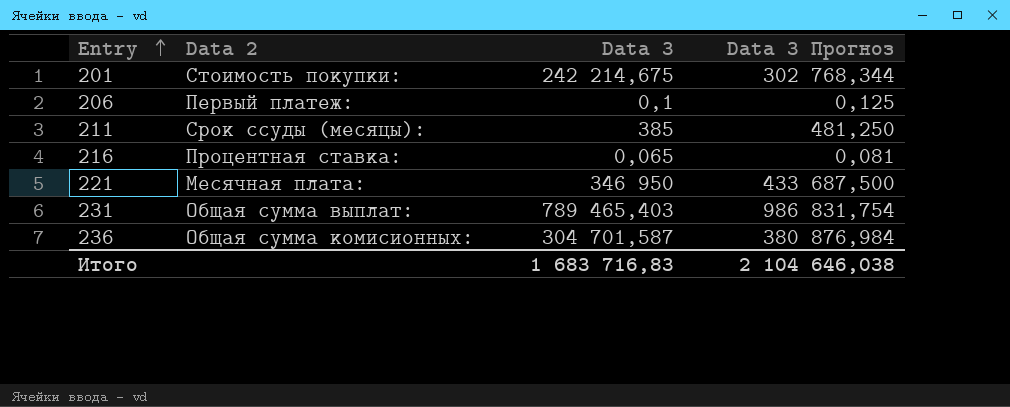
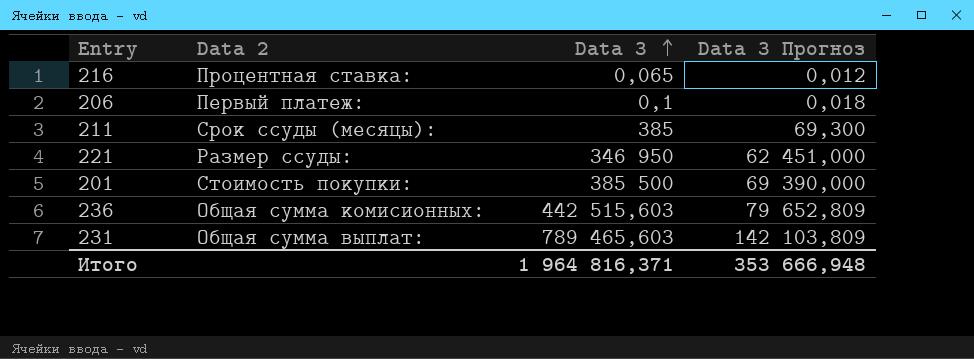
row order: Entry ascending -> Data 3 ascending
column Data 3 Прогноз | formula: [Data 3] * 1,25 -> [Data 3] * 0,18
221 | Data 2: Месячная плата: -> Размер ссуды:
201 | Data 3: 242 214,675 -> 385 500
236 | Data 3: 304 701,587 -> 442 515,603
231 | Data 3: 789 465,403 -> 789 465,603
Итого | Data 3: 1 683 716,83 -> 1 964 816,371
Итого | Data 3 Прогноз: 2 104 646,038 -> 353 666,948

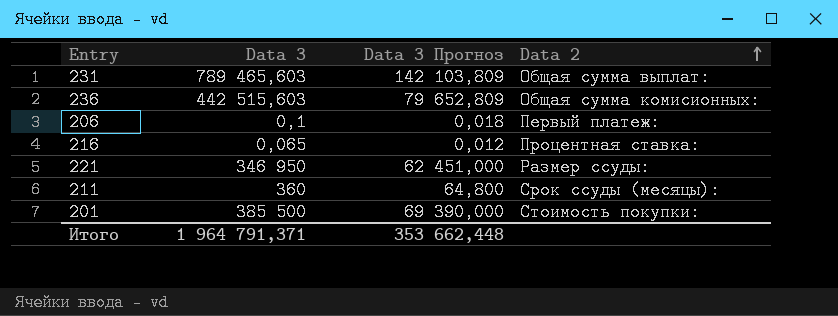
row order: Data 3 ascending -> Data 2 ascending
column Data 2 | position: 2 -> 4
211 | Data 3: 385 -> 360
211 | Data 3 Прогноз: 69,300 -> 64,800
Итого | Data 3: 1 964 816,371 -> 1 964 791,371
Итого | Data 3 Прогноз: 353 666,948 -> 353 662,448

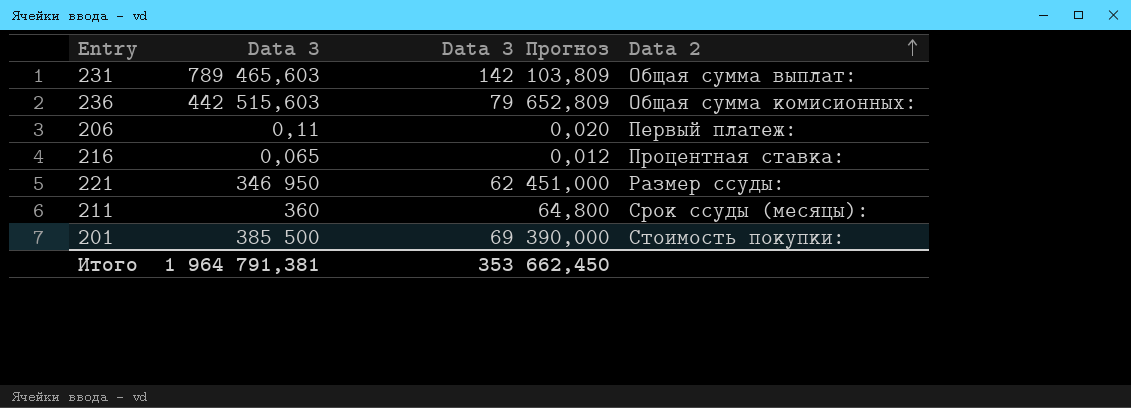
206 | Data 3: 0,1 -> 0,11
206 | Data 3 Прогноз: 0,018 -> 0,020
Итого | Data 3: 1 964 791,371 -> 1 964 791,381
Итого | Data 3 Прогноз: 353 662,448 -> 353 662,450

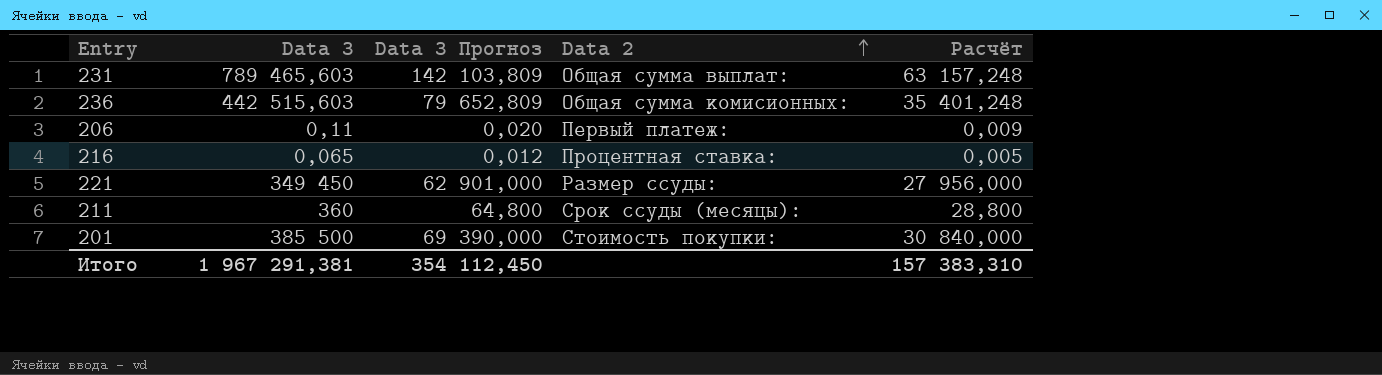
column Расчёт | formula: none -> [Data 3] * 0,08
221 | Data 3: 346 950 -> 349 450
221 | Data 3 Прогноз: 62 451,000 -> 62 901,000
Итого | Data 3: 1 964 791,381 -> 1 967 291,381
Итого | Data 3 Прогноз: 353 662,450 -> 354 112,450

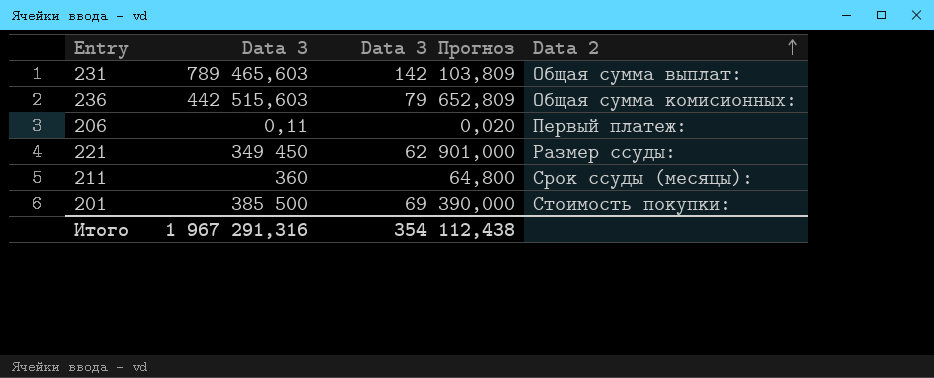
column Расчёт | formula: [Data 3] * 0,08 -> none
row 216: 0,065 | 0,012 | Процентная ставка: | 0,005 -> none
Итого | Data 3: 1 967 291,381 -> 1 967 291,316
Итого | Data 3 Прогноз: 354 112,450 -> 354 112,438

